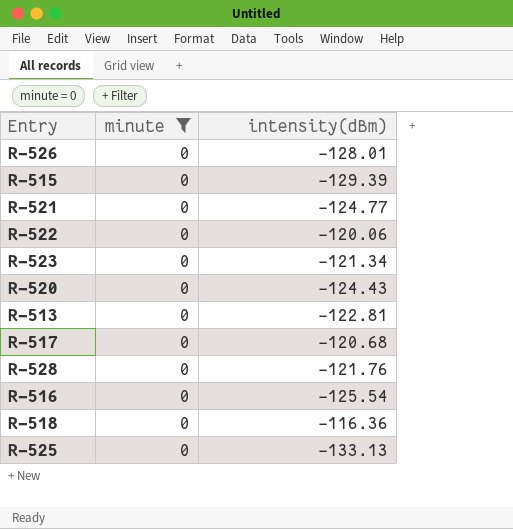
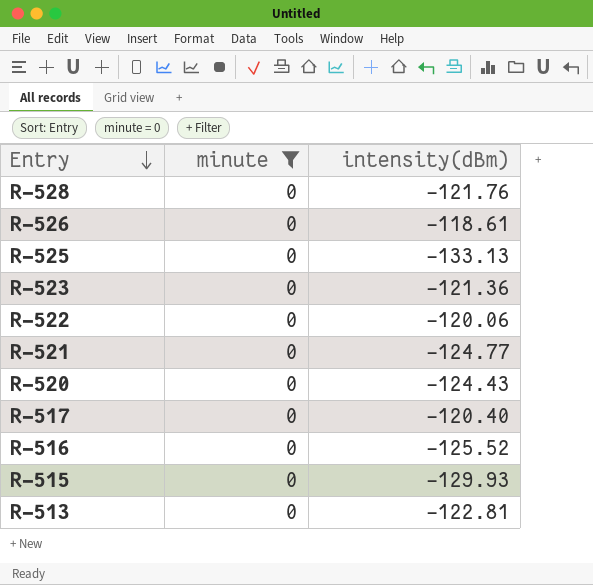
row order: none -> Entry descending
row R-518: 0 | -116.36 -> none
R-526 | intensity(dBm): -128.01 -> -118.61
R-523 | intensity(dBm): -121.34 -> -121.36
R-517 | intensity(dBm): -120.68 -> -120.40
R-516 | intensity(dBm): -125.54 -> -125.52
R-515 | intensity(dBm): -129.39 -> -129.93

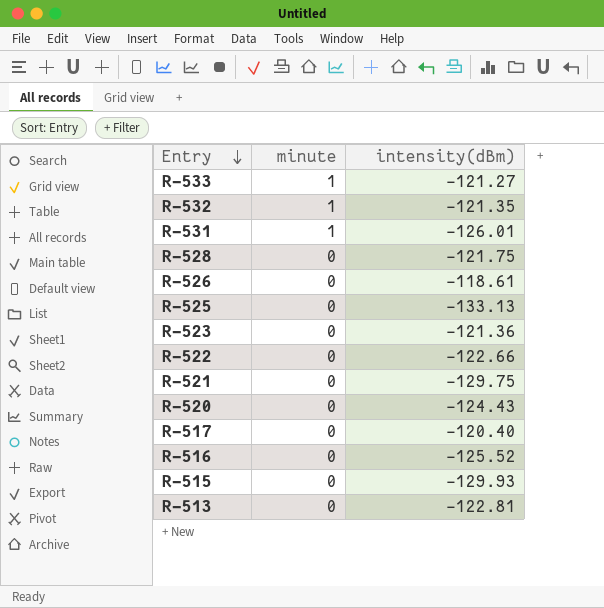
filter: minute = 0 -> none
R-528 | intensity(dBm): -121.76 -> -121.75
R-522 | intensity(dBm): -120.06 -> -122.66
R-521 | intensity(dBm): -124.77 -> -129.75

